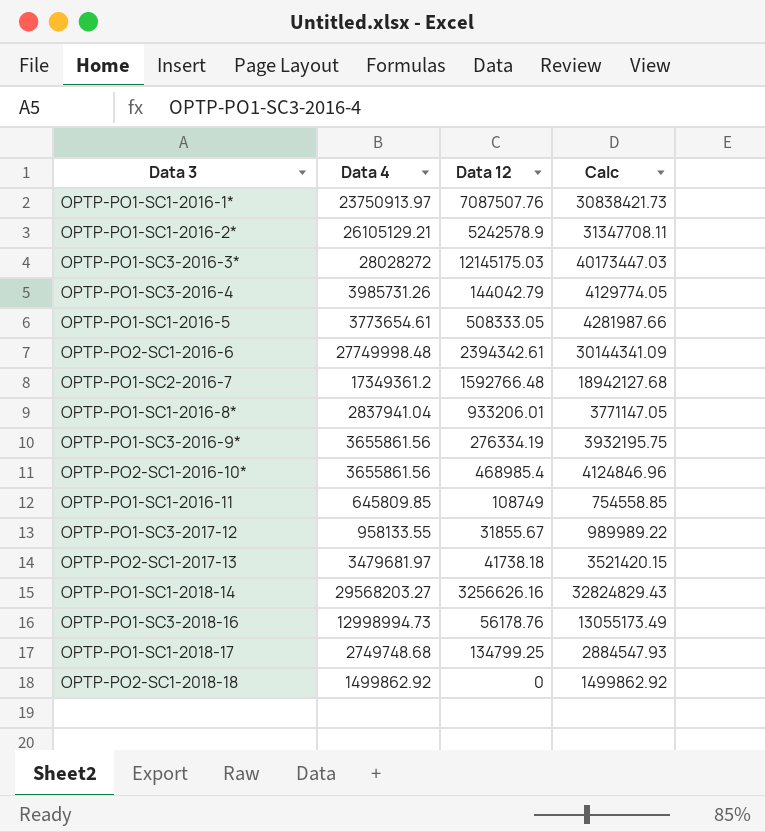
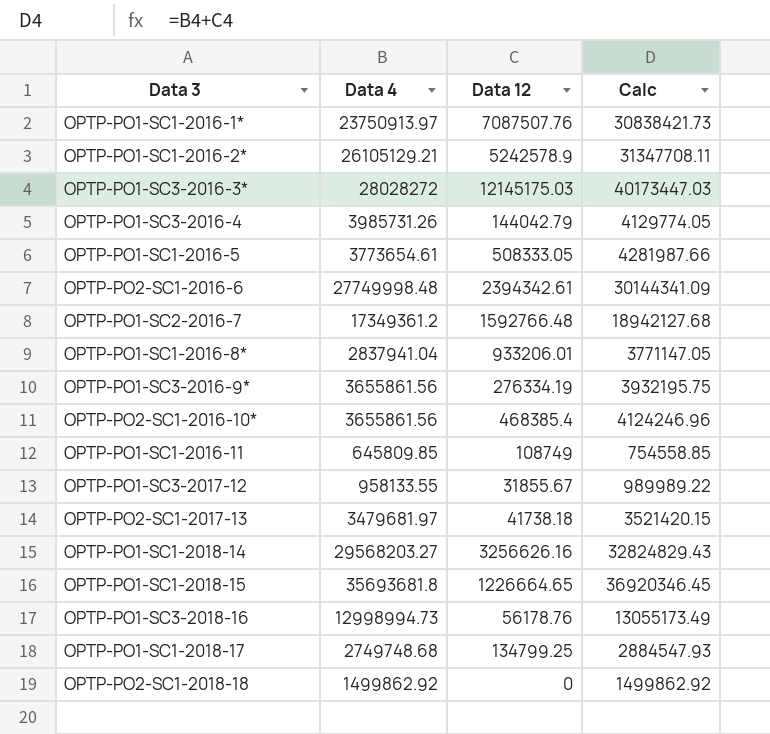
OPTP-PO2-SC1-2016-10* | Data 12: 468985.4 -> 468385.4
OPTP-PO2-SC1-2016-10* | Calc: 4124846.96 -> 4124246.96
row OPTP-PO1-SC1-2018-15: none -> 35693681.8 | 1226664.65 | 36920346.45

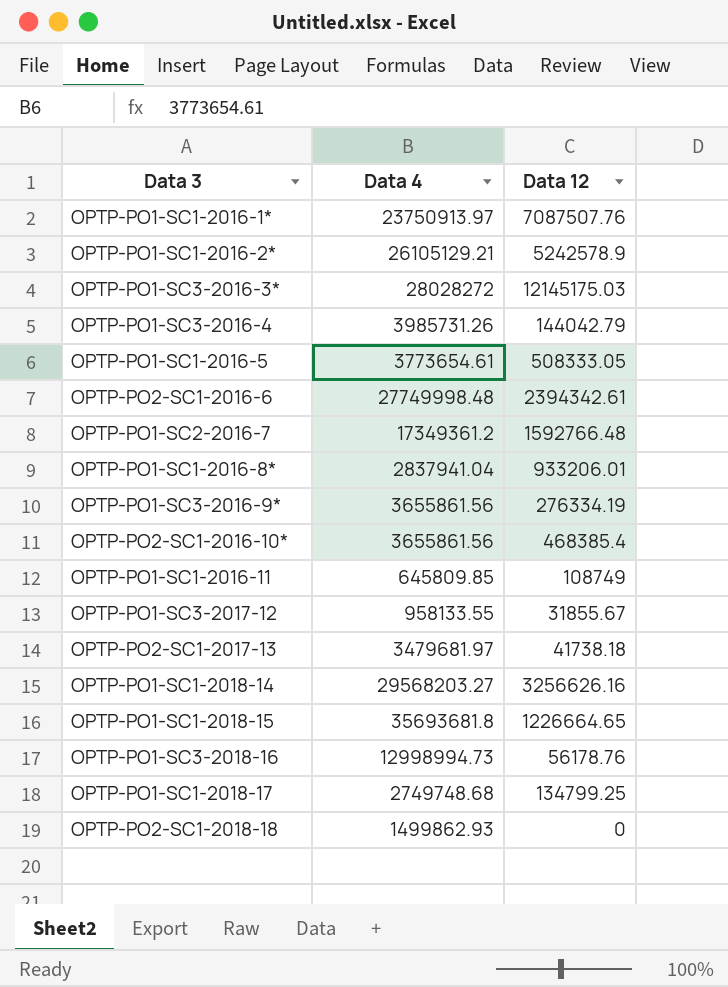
column Calc | formula: [Data 4] + [Data 12] -> none
OPTP-PO2-SC1-2018-18 | Data 4: 1499862.92 -> 1499862.93

